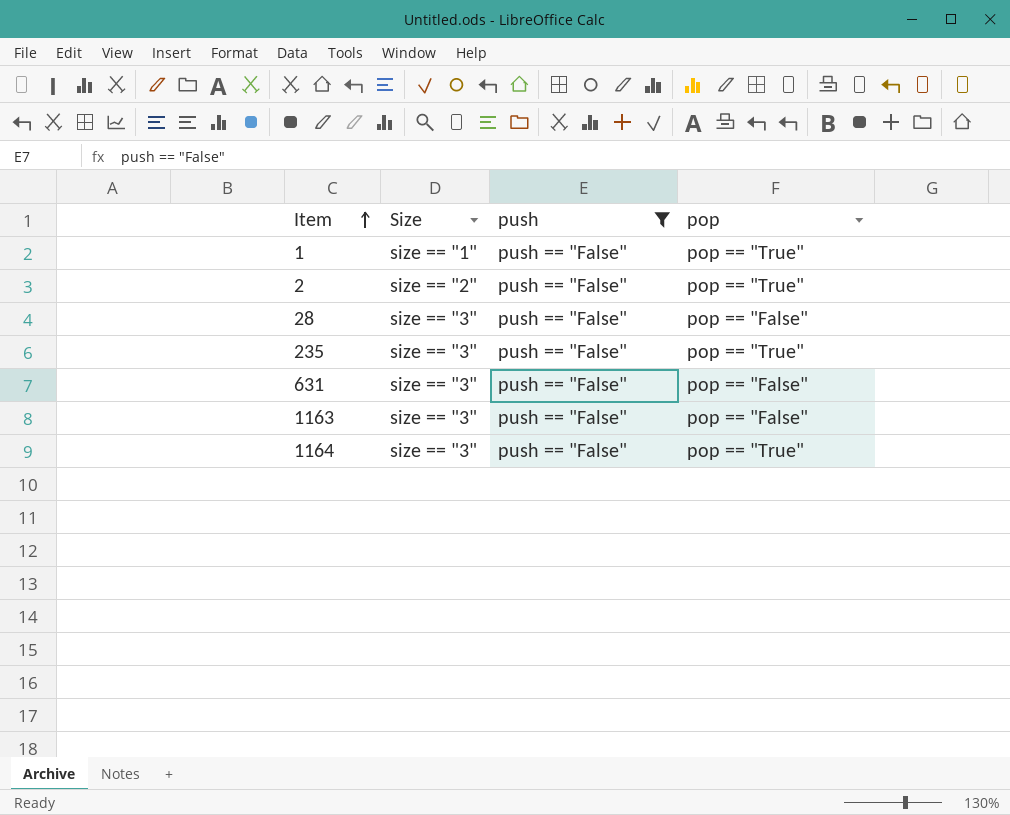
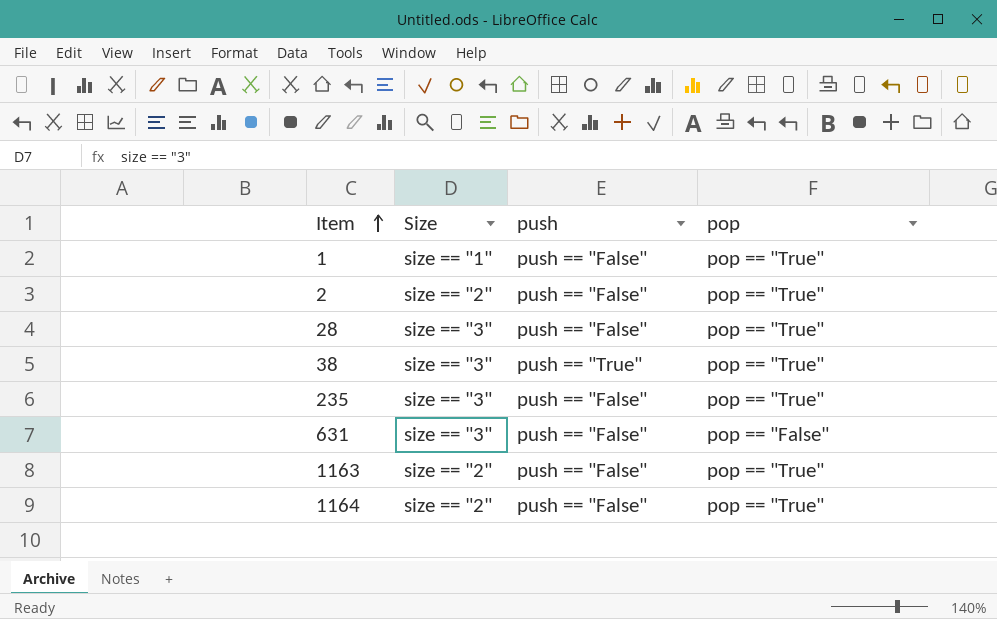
filter: push = push == "False" -> none
28 | pop: pop == "False" -> pop == "True"
1163 | Size: size == "3" -> size == "2"
1163 | pop: pop == "False" -> pop == "True"
1164 | Size: size == "3" -> size == "2"

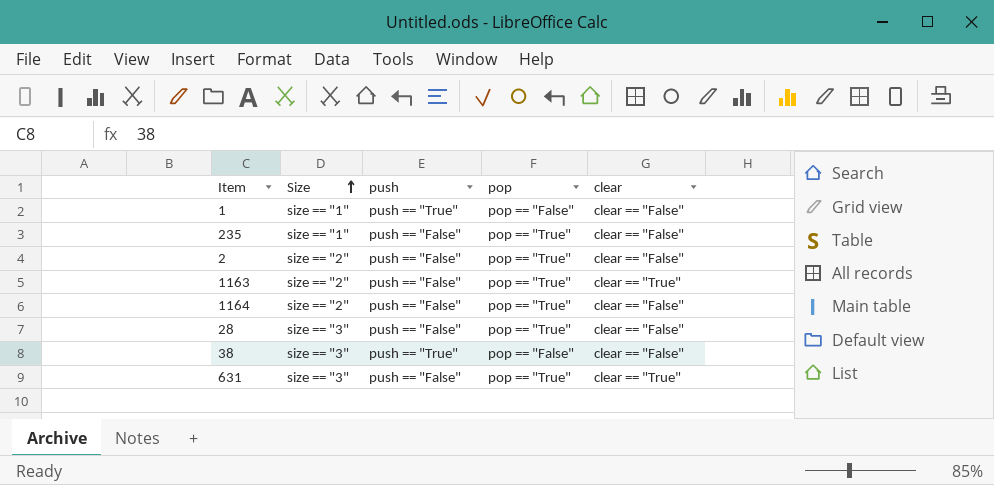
row order: Item ascending -> Size ascending
column clear | position: none -> 5
1 | push: push == "False" -> push == "True"
1 | pop: pop == "True" -> pop == "False"
235 | Size: size == "3" -> size == "1"
38 | pop: pop == "True" -> pop == "False"
631 | pop: pop == "False" -> pop == "True"

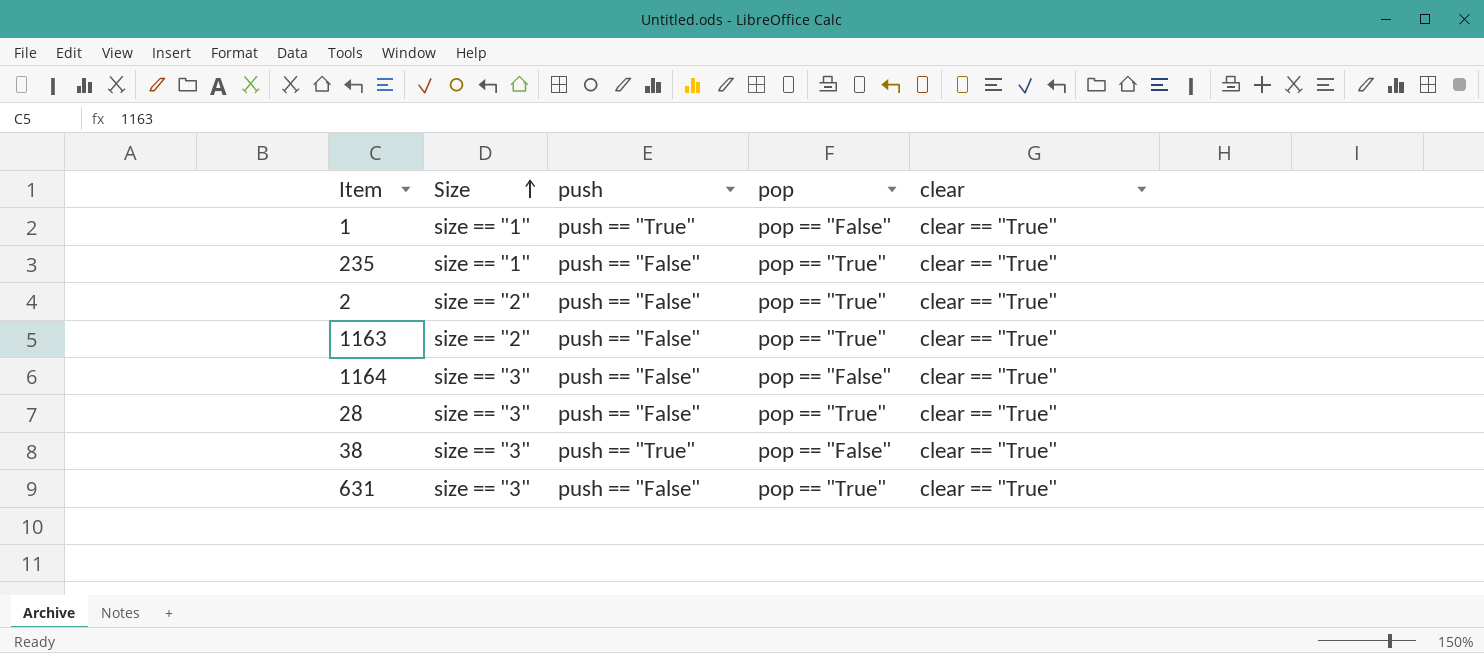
1 | clear: clear == "False" -> clear == "True"
235 | clear: clear == "False" -> clear == "True"
2 | clear: clear == "False" -> clear == "True"
1164 | Size: size == "2" -> size == "3"
1164 | pop: pop == "True" -> pop == "False"
1164 | clear: clear == "False" -> clear == "True"
28 | clear: clear == "False" -> clear == "True"
38 | clear: clear == "False" -> clear == "True"

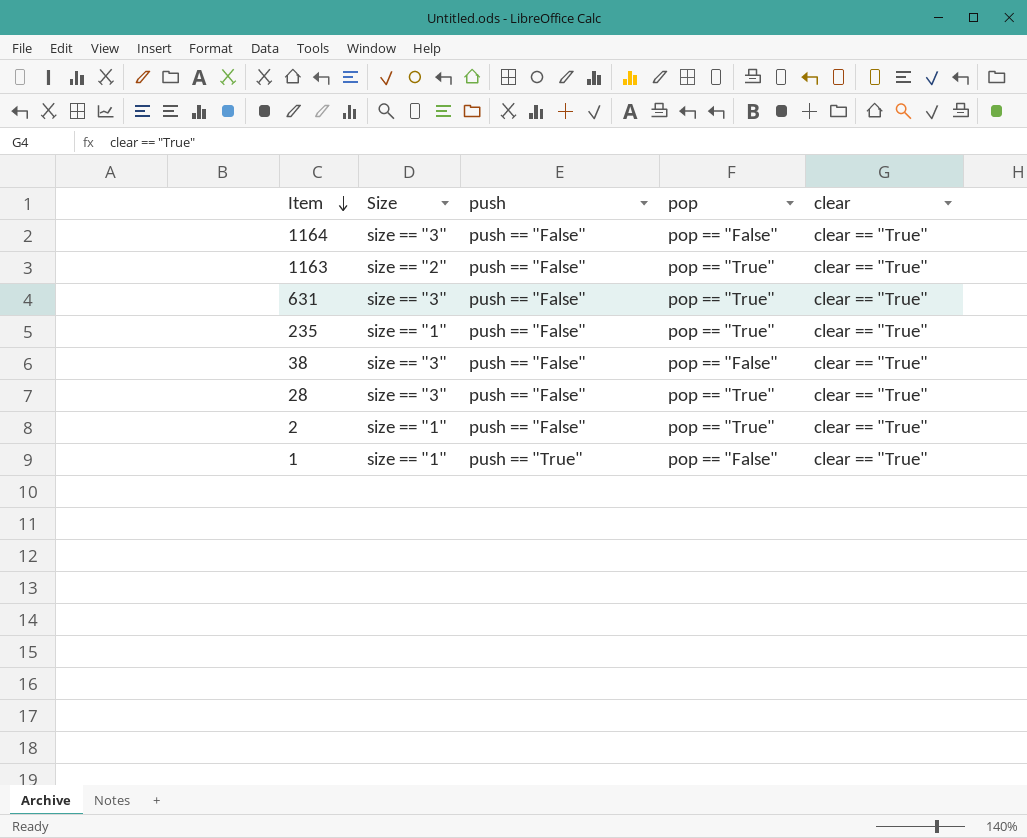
row order: Size ascending -> Item descending
38 | push: push == "True" -> push == "False"
2 | Size: size == "2" -> size == "1"

